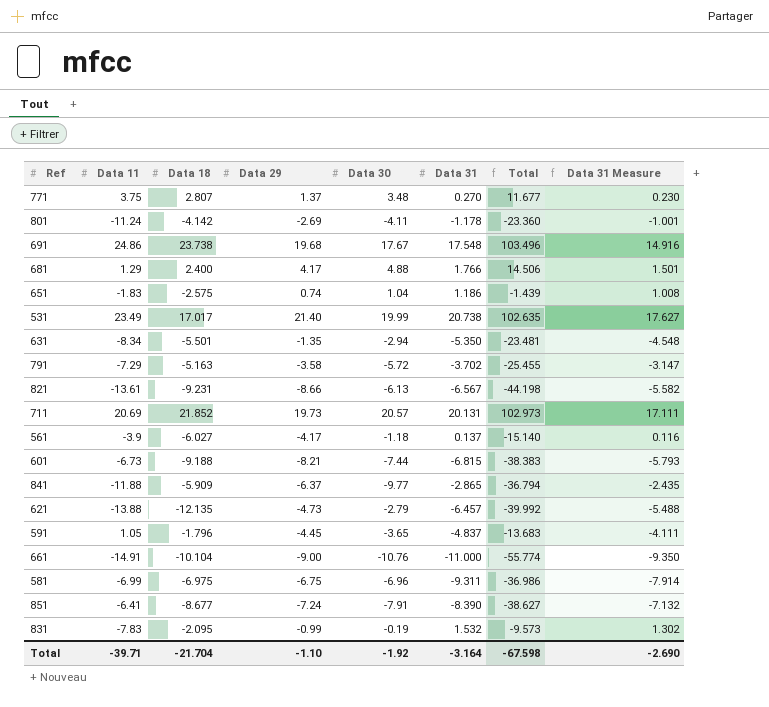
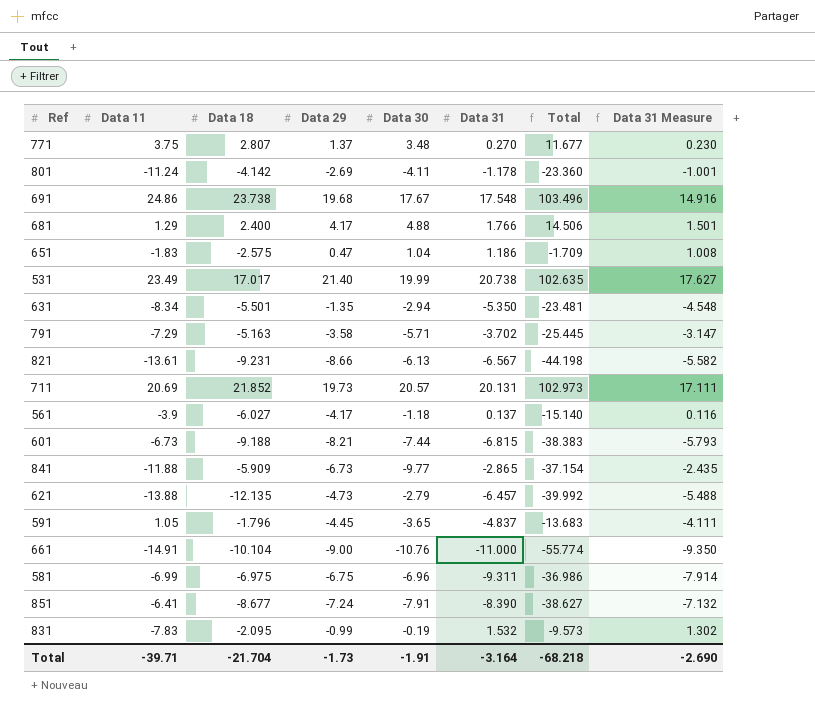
651 | Data 29: 0.74 -> 0.47
651 | Total: -1.439 -> -1.709
791 | Data 30: -5.72 -> -5.71
791 | Total: -25.455 -> -25.445
841 | Data 29: -6.37 -> -6.73
841 | Total: -36.794 -> -37.154
Total | Data 29: -1.10 -> -1.73
Total | Data 30: -1.92 -> -1.91
Total | Total: -67.598 -> -68.218

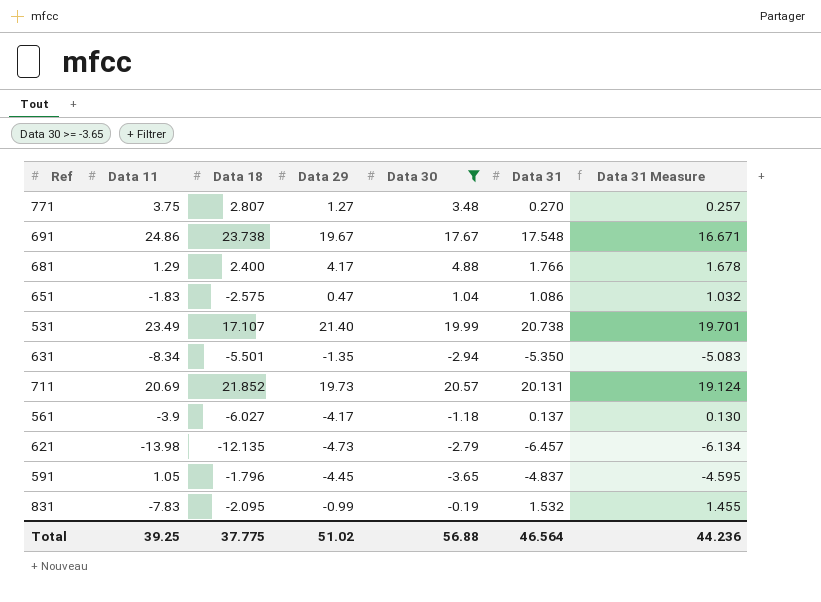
filter: none -> Data 30 >= -3.65
column Total | formula: [Data 11] + [Data 18] + [Data 29] + [Data 30] + [Data 31] -> none
column Data 31 Measure | formula: [Data 31] * 0.85 -> [Data 31] * 0.95
771 | Data 29: 1.37 -> 1.27
691 | Data 29: 19.68 -> 19.67
651 | Data 31: 1.186 -> 1.086
531 | Data 18: 17.017 -> 17.107
621 | Data 11: -13.88 -> -13.98
Total | Data 11: -39.71 -> 39.25
Total | Data 18: -21.704 -> 37.775
Total | Data 29: -1.73 -> 51.02
Total | Data 30: -1.91 -> 56.88
Total | Data 31: -3.164 -> 46.564
Total | Data 31 Measure: -2.690 -> 44.236

